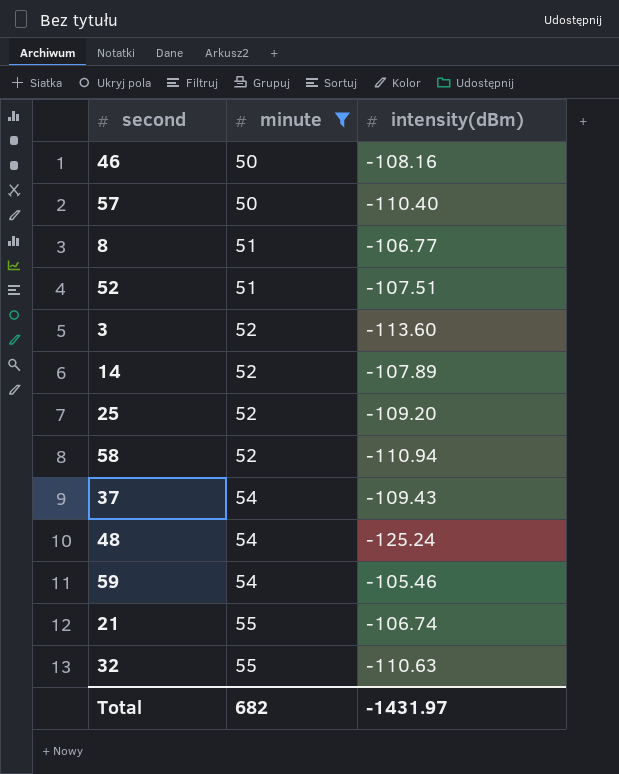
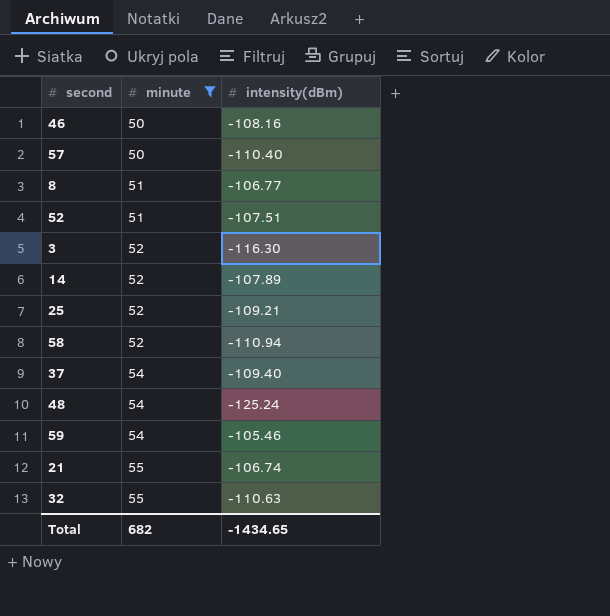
3 | intensity(dBm): -113.60 -> -116.30
25 | intensity(dBm): -109.20 -> -109.21
37 | intensity(dBm): -109.43 -> -109.40
Total | intensity(dBm): -1431.97 -> -1434.65

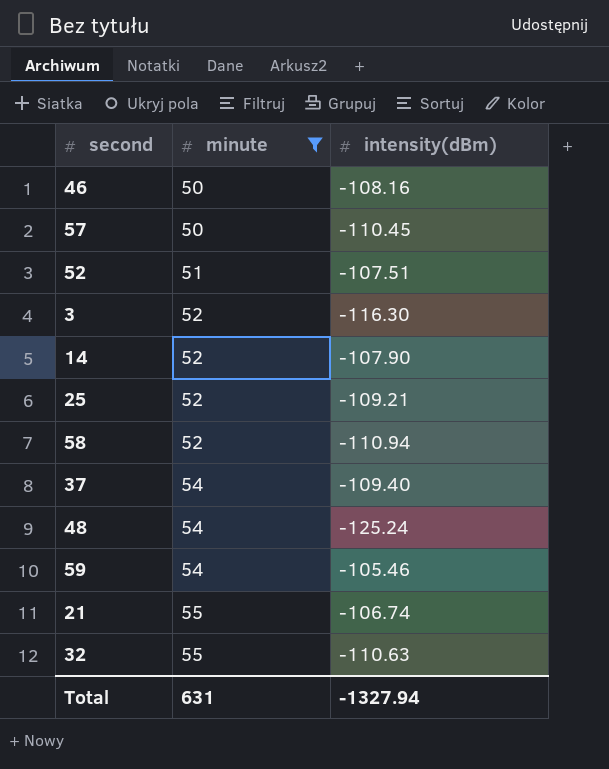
row 8: 51 | -106.77 -> none
57 | intensity(dBm): -110.40 -> -110.45
14 | intensity(dBm): -107.89 -> -107.90
Total | minute: 682 -> 631
Total | intensity(dBm): -1434.65 -> -1327.94

